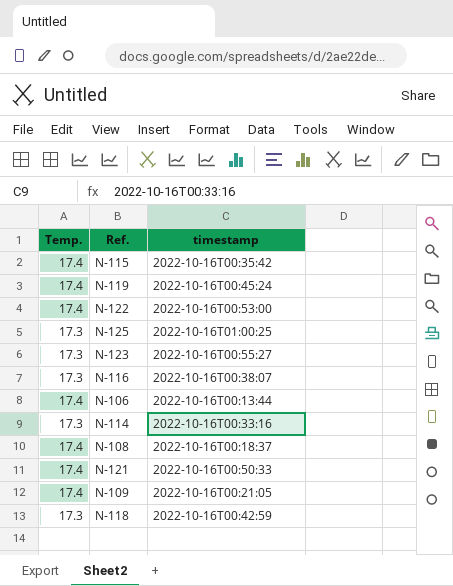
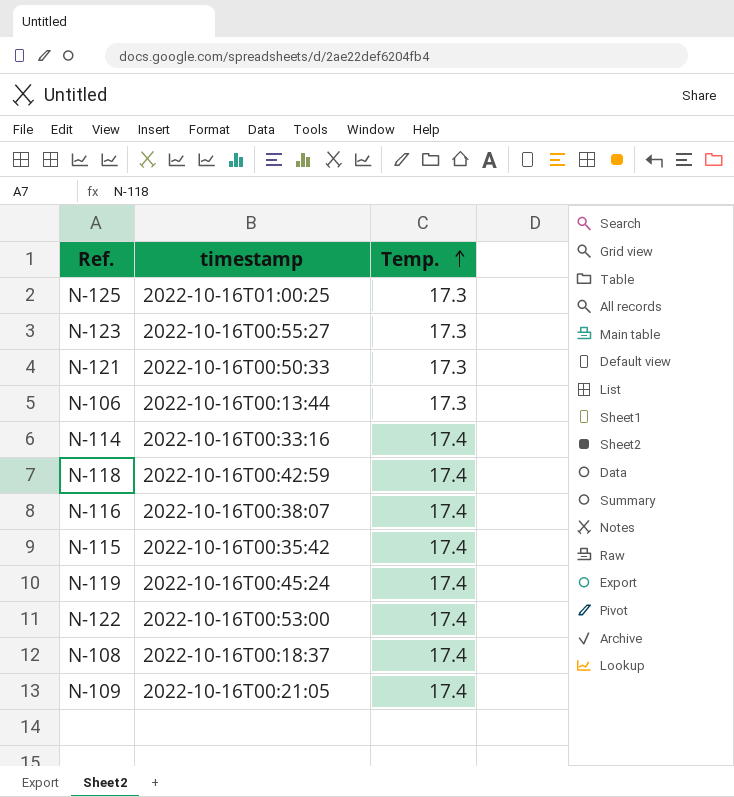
row order: none -> Temp. ascending
column Temp. | position: 1 -> 3
N-121 | Temp.: 17.4 -> 17.3
N-106 | Temp.: 17.4 -> 17.3
N-114 | Temp.: 17.3 -> 17.4
N-118 | Temp.: 17.3 -> 17.4
N-116 | Temp.: 17.3 -> 17.4

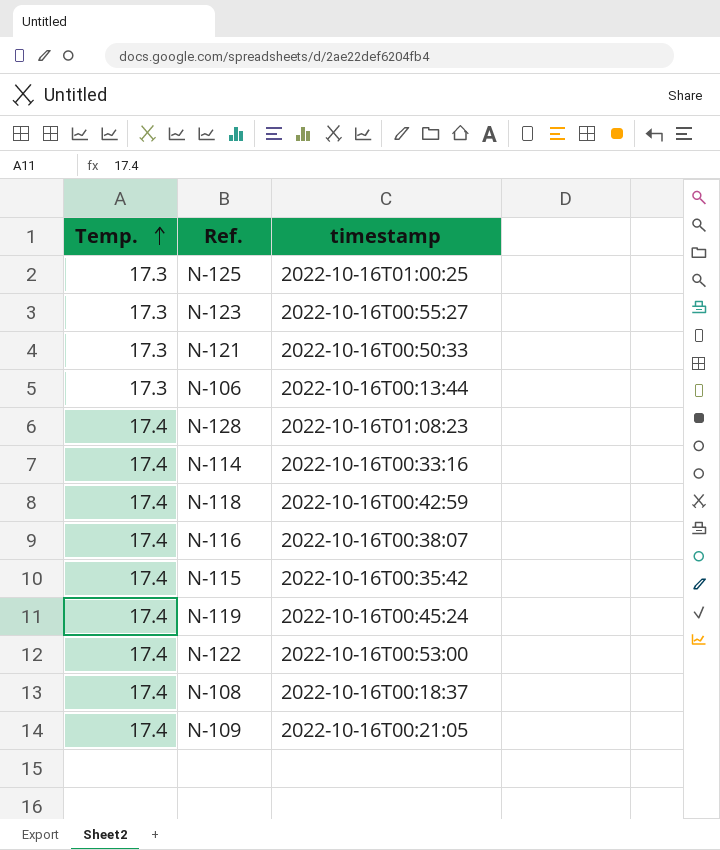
column Temp. | position: 3 -> 1
row N-128: none -> 17.4 | 2022-10-16T01:08:23

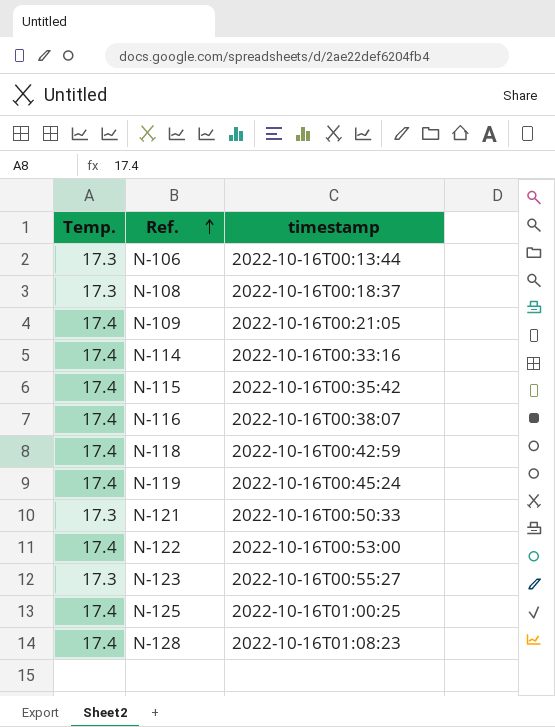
row order: Temp. ascending -> Ref. ascending
N-108 | Temp.: 17.4 -> 17.3
N-125 | Temp.: 17.3 -> 17.4

